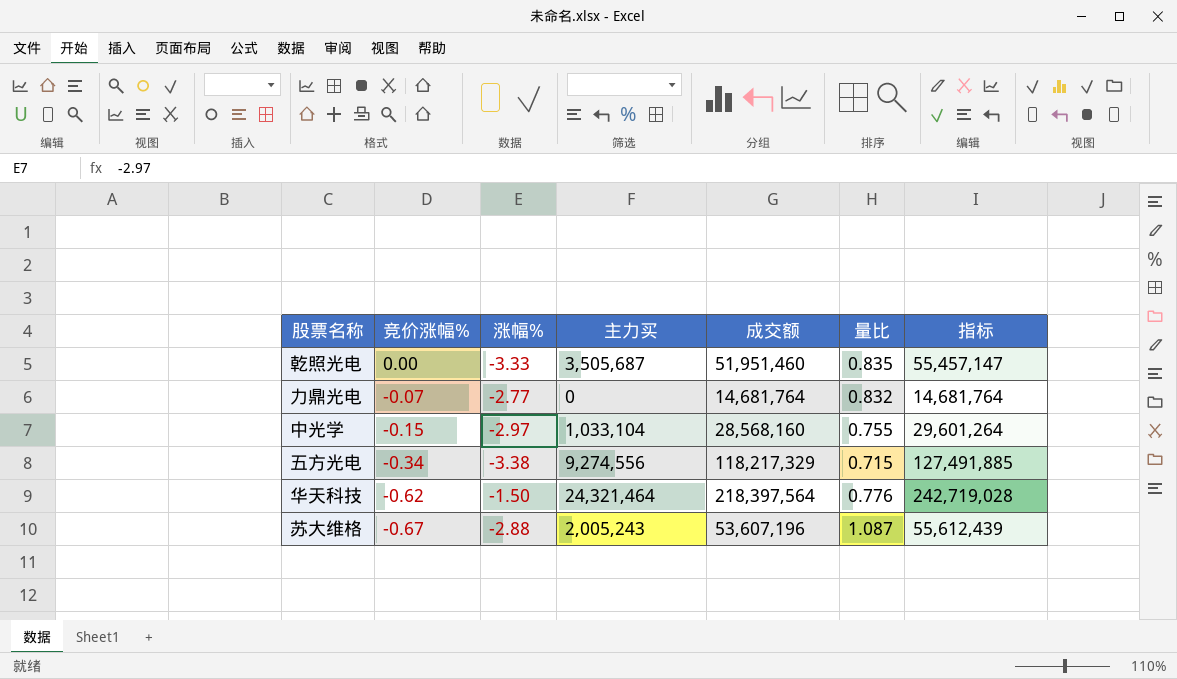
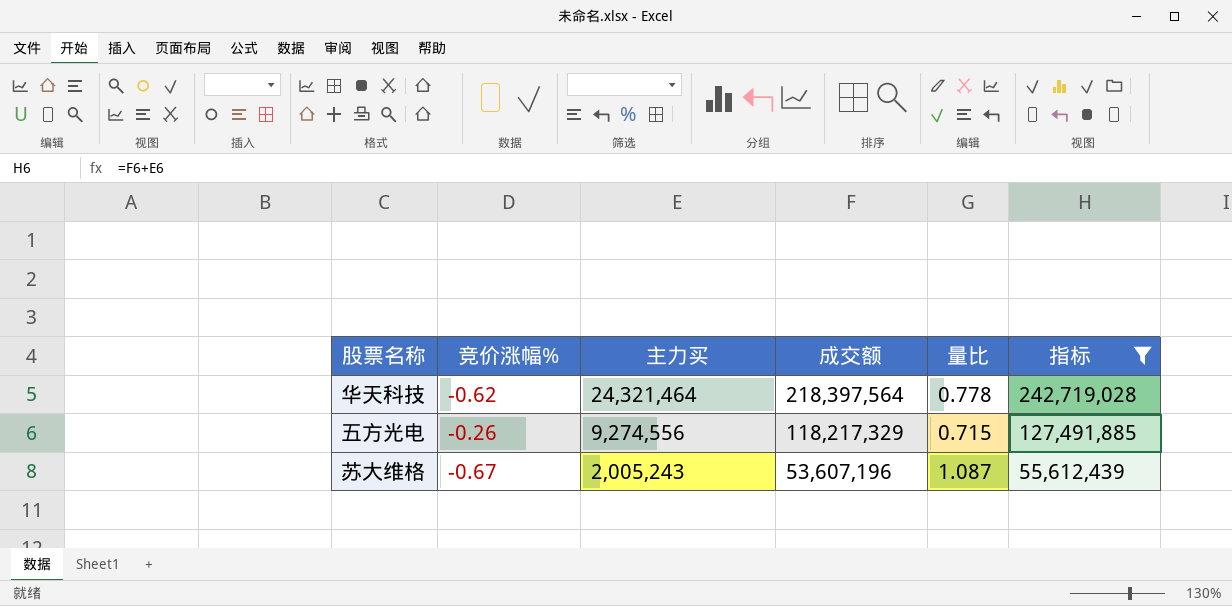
filter: none -> 指标 >= 55,612,439
row order: 竞价涨幅% descending -> 主力买 descending
column 涨幅% | position: 3 -> none
华天科技 | 量比: 0.776 -> 0.778
五方光电 | 竞价涨幅%: -0.34 -> -0.26

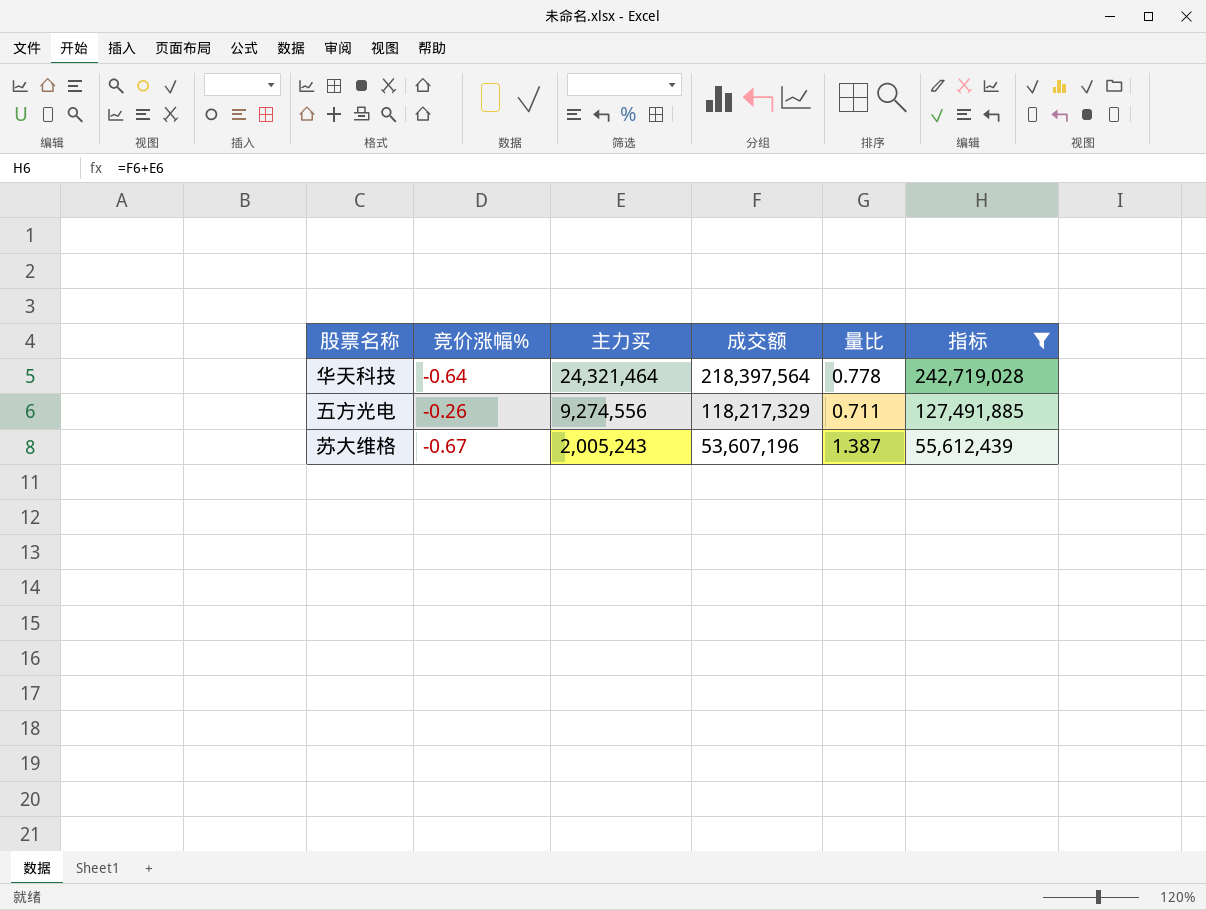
华天科技 | 竞价涨幅%: -0.62 -> -0.64
五方光电 | 量比: 0.715 -> 0.711
苏大维格 | 量比: 1.087 -> 1.387

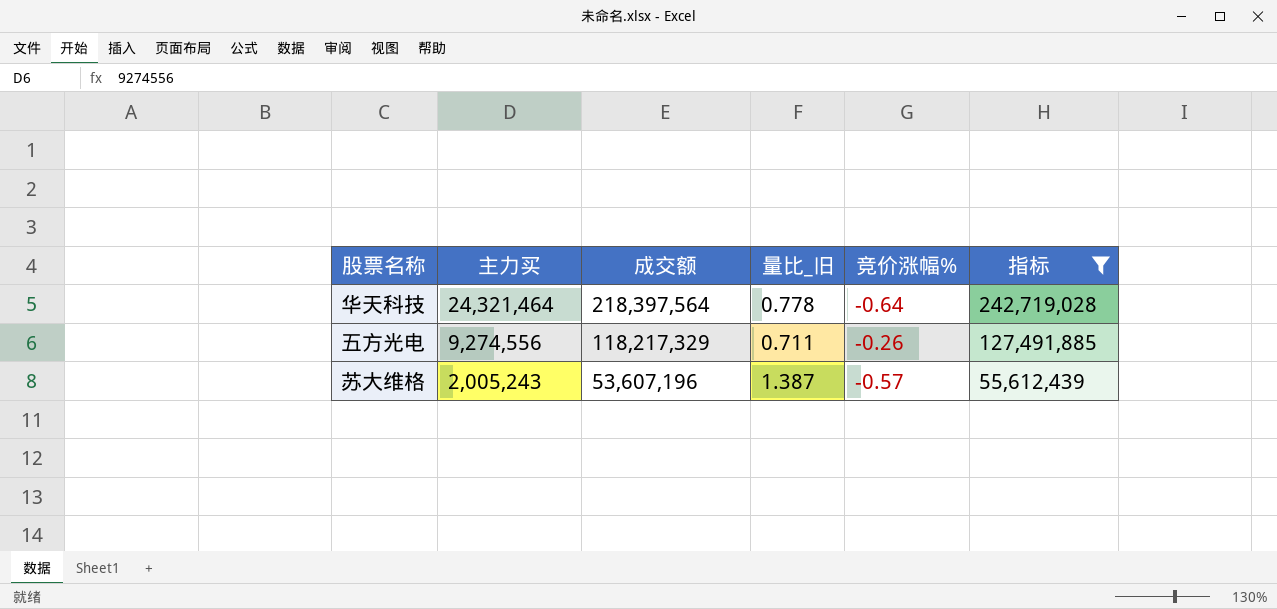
column name: 量比 -> 量比_旧
column 竞价涨幅% | position: 2 -> 5
苏大维格 | 竞价涨幅%: -0.67 -> -0.57

